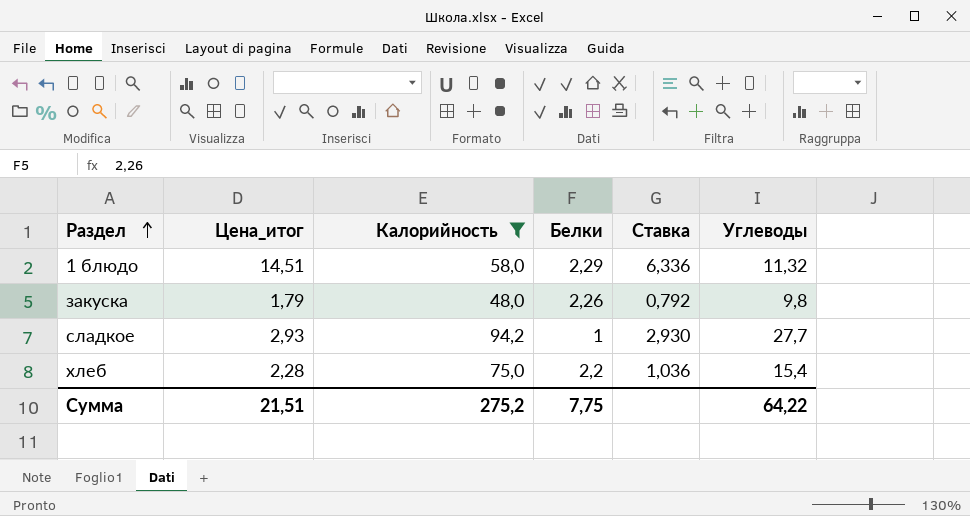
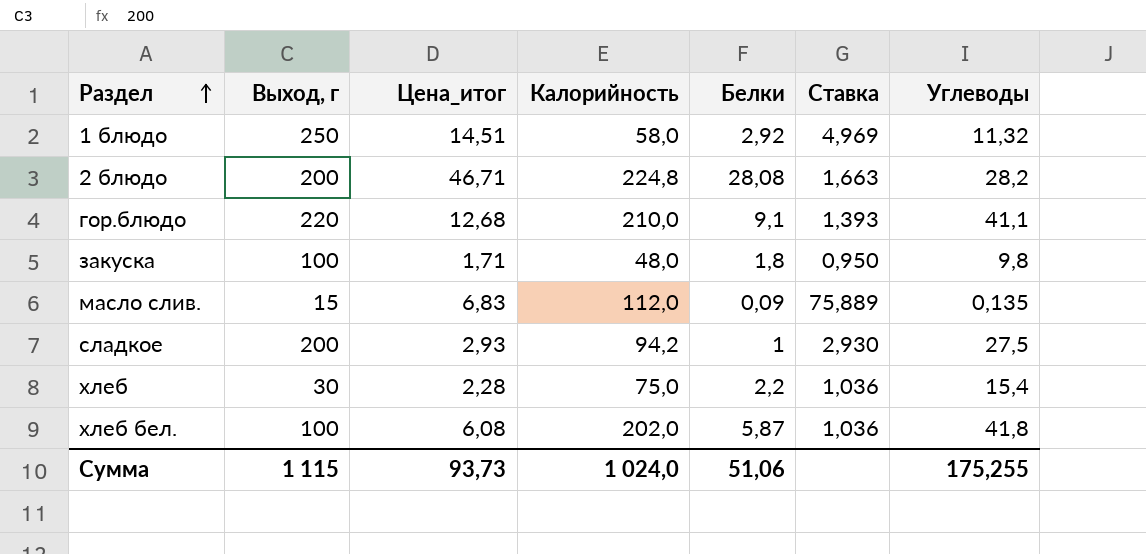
filter: Калорийность <= 94,2 -> none
column Выход, г | position: none -> 2
1 блюдо | Белки: 2,29 -> 2,92
1 блюдо | Ставка: 6,336 -> 4,969
закуска | Цена_итог: 1,79 -> 1,71
закуска | Белки: 2,26 -> 1,8
закуска | Ставка: 0,792 -> 0,950
сладкое | Углеводы: 27,7 -> 27,5
Сумма | Цена_итог: 21,51 -> 93,73
Сумма | Калорийность: 275,2 -> 1 024,0
Сумма | Белки: 7,75 -> 51,06
Сумма | Углеводы: 64,22 -> 175,255

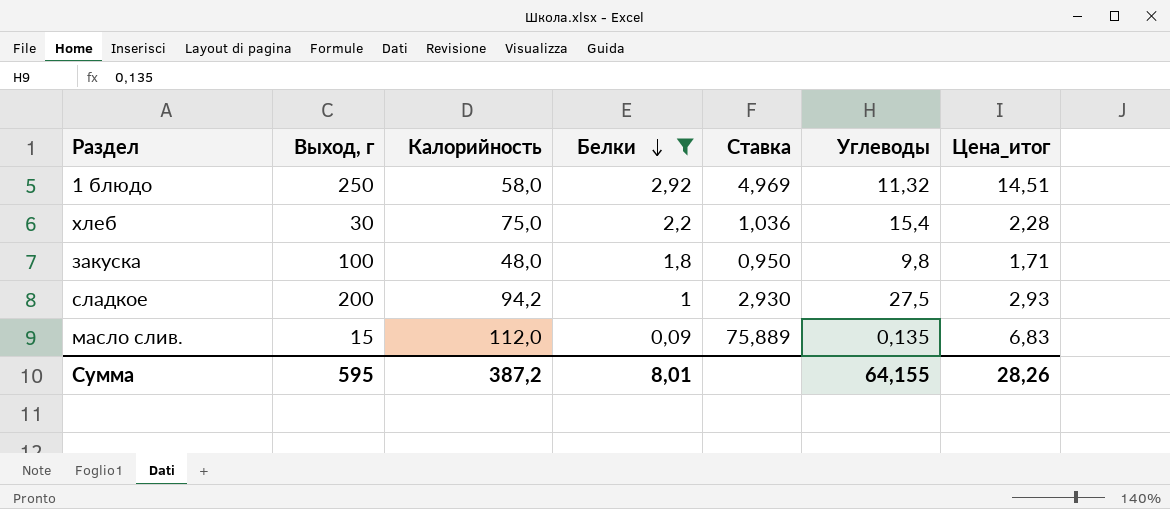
filter: none -> Белки <= 2,92
row order: Раздел ascending -> Белки descending
column Цена_итог | position: 3 -> 7
Сумма | Выход, г: 1 115 -> 595
Сумма | Калорийность: 1 024,0 -> 387,2
Сумма | Белки: 51,06 -> 8,01
Сумма | Углеводы: 175,255 -> 64,155
Сумма | Цена_итог: 93,73 -> 28,26

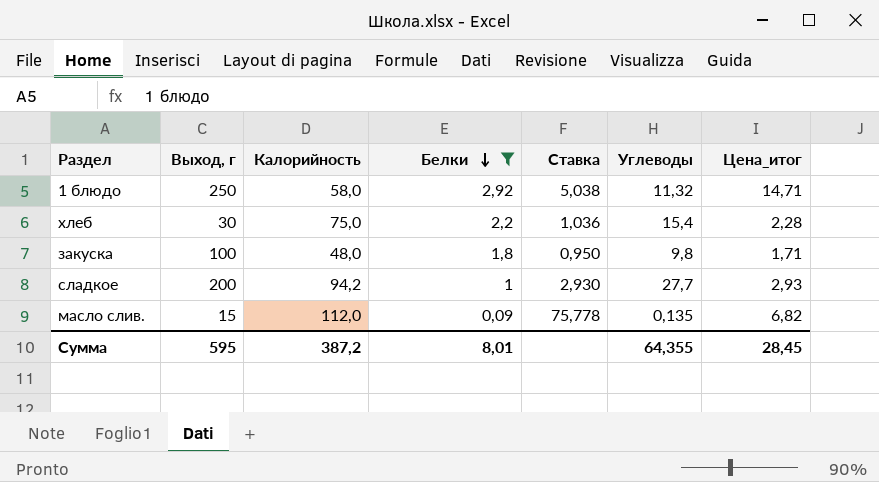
1 блюдо | Ставка: 4,969 -> 5,038
1 блюдо | Цена_итог: 14,51 -> 14,71
сладкое | Углеводы: 27,5 -> 27,7
масло слив. | Ставка: 75,889 -> 75,778
масло слив. | Цена_итог: 6,83 -> 6,82
Сумма | Углеводы: 64,155 -> 64,355
Сумма | Цена_итог: 28,26 -> 28,45

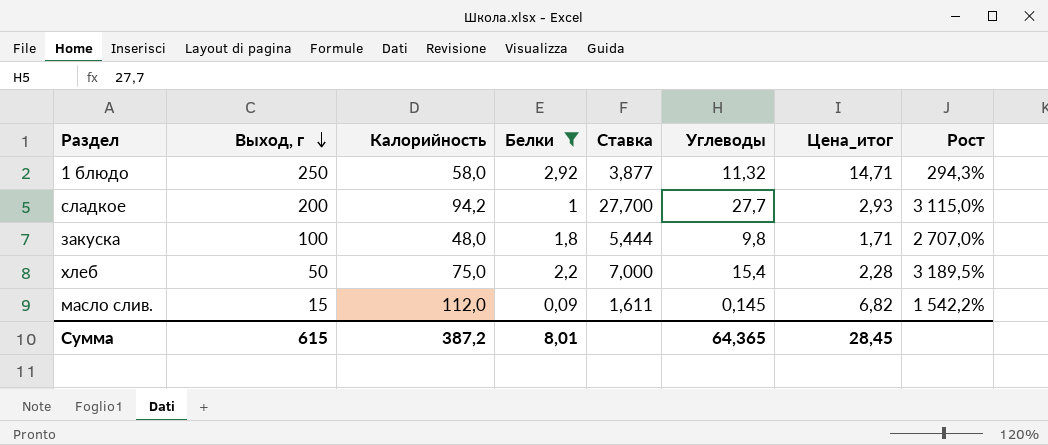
row order: Белки descending -> Выход, г descending
column Ставка | formula: [Цена_итог] / [Белки] -> [Углеводы] / [Белки]
column Рост | formula: none -> ([Калорийность] - [Цена_итог]) / [Цена_итог]
хлеб | Выход, г: 30 -> 50
масло слив. | Углеводы: 0,135 -> 0,145
Сумма | Выход, г: 595 -> 615
Сумма | Углеводы: 64,355 -> 64,365

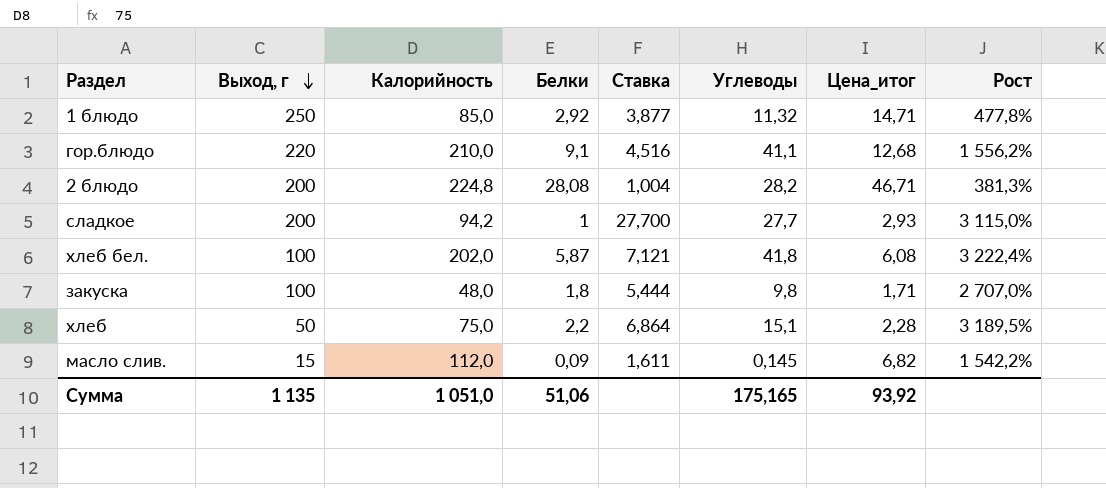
filter: Белки <= 2,92 -> none
1 блюдо | Калорийность: 58,0 -> 85,0
1 блюдо | Рост: 294,3% -> 477,8%
хлеб | Ставка: 7,000 -> 6,864
хлеб | Углеводы: 15,4 -> 15,1
Сумма | Выход, г: 615 -> 1 135
Сумма | Калорийность: 387,2 -> 1 051,0
Сумма | Белки: 8,01 -> 51,06
Сумма | Углеводы: 64,365 -> 175,165
Сумма | Цена_итог: 28,45 -> 93,92

